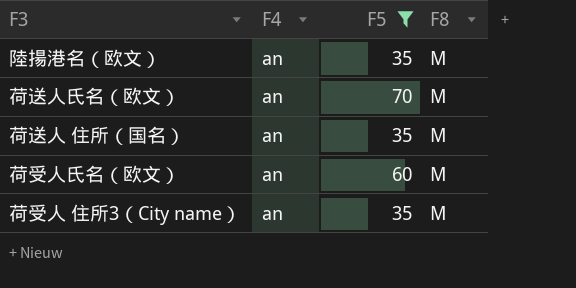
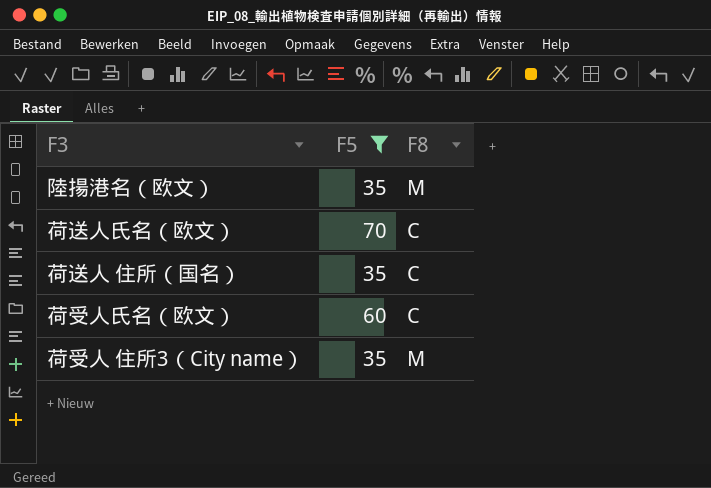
column F4 | position: 2 -> none
荷送人氏名（欧文） | F8: M -> C
荷送人 住所（国名） | F8: M -> C
荷受人氏名（欧文） | F8: M -> C

